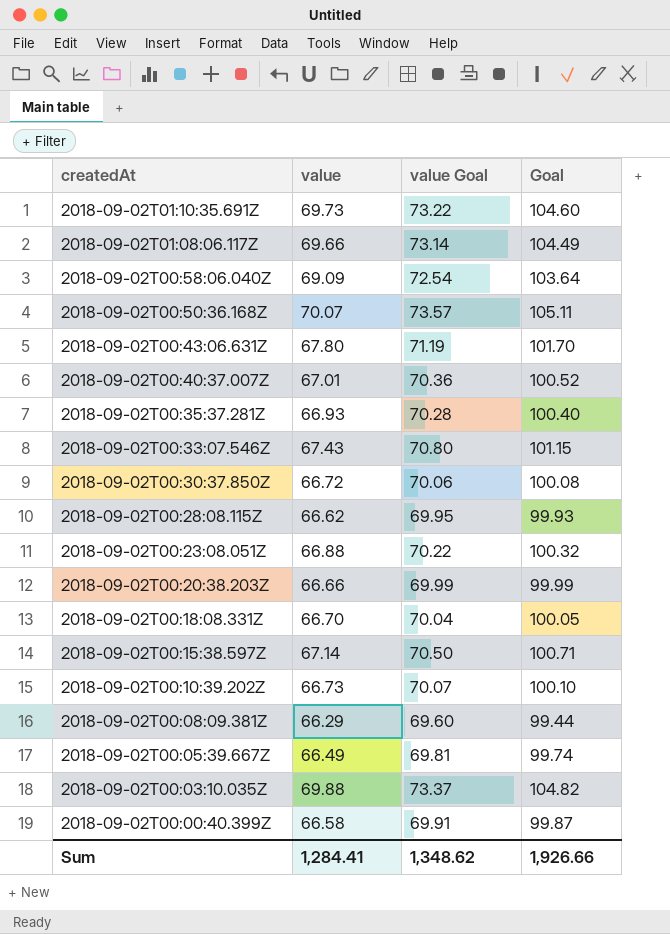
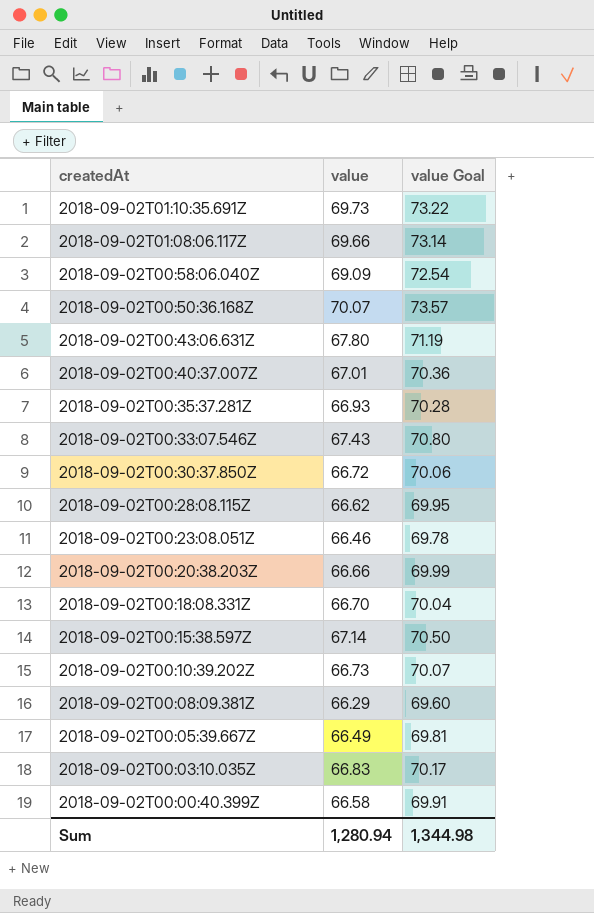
column Goal | formula: [value] * 1.5 -> none
2018-09-02T00:23:08.051Z | value: 66.88 -> 66.46
2018-09-02T00:23:08.051Z | value Goal: 70.22 -> 69.78
2018-09-02T00:03:10.035Z | value: 69.88 -> 66.83
2018-09-02T00:03:10.035Z | value Goal: 73.37 -> 70.17
Sum | value: 1,284.41 -> 1,280.94
Sum | value Goal: 1,348.62 -> 1,344.98

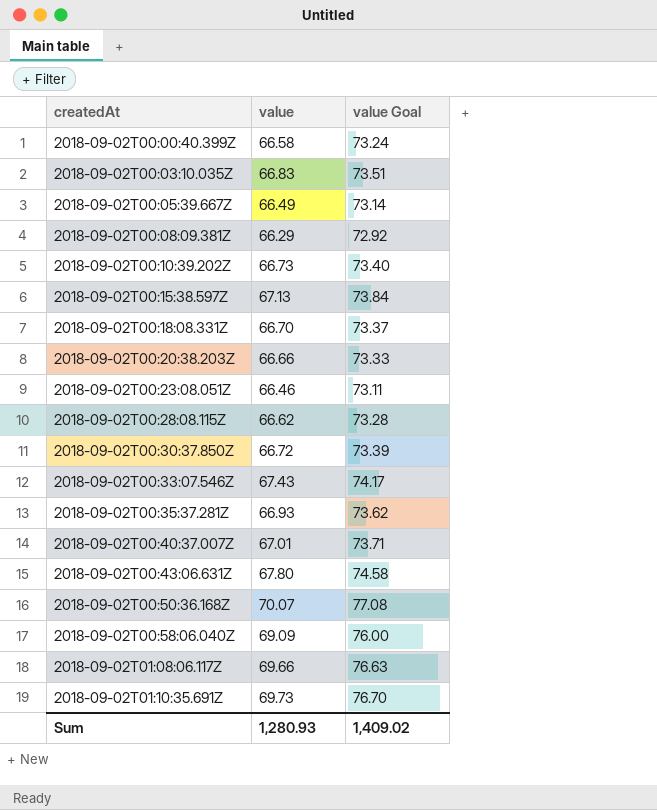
row order: createdAt descending -> createdAt ascending
column value Goal | formula: [value] * 1.05 -> [value] * 1.1
2018-09-02T00:15:38.597Z | value: 67.14 -> 67.13
Sum | value: 1,280.94 -> 1,280.93
Sum | value Goal: 1,344.98 -> 1,409.02

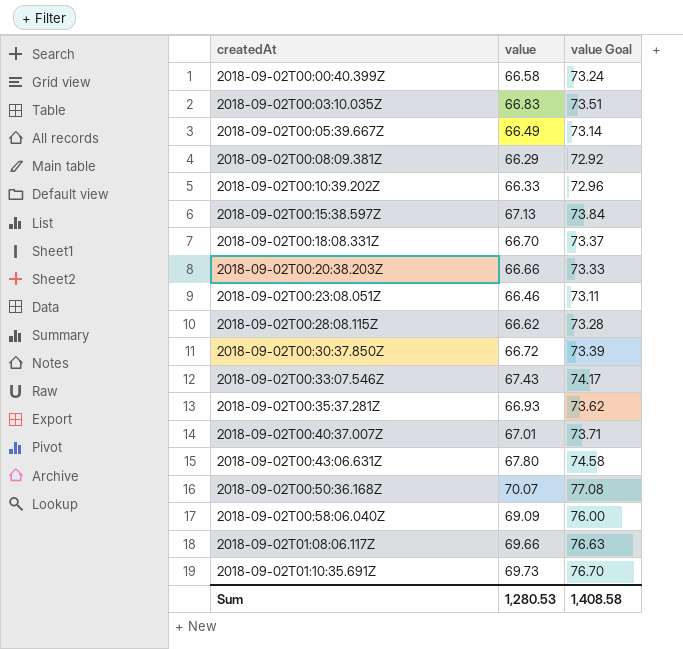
2018-09-02T00:10:39.202Z | value: 66.73 -> 66.33
2018-09-02T00:10:39.202Z | value Goal: 73.40 -> 72.96
Sum | value: 1,280.93 -> 1,280.53
Sum | value Goal: 1,409.02 -> 1,408.58

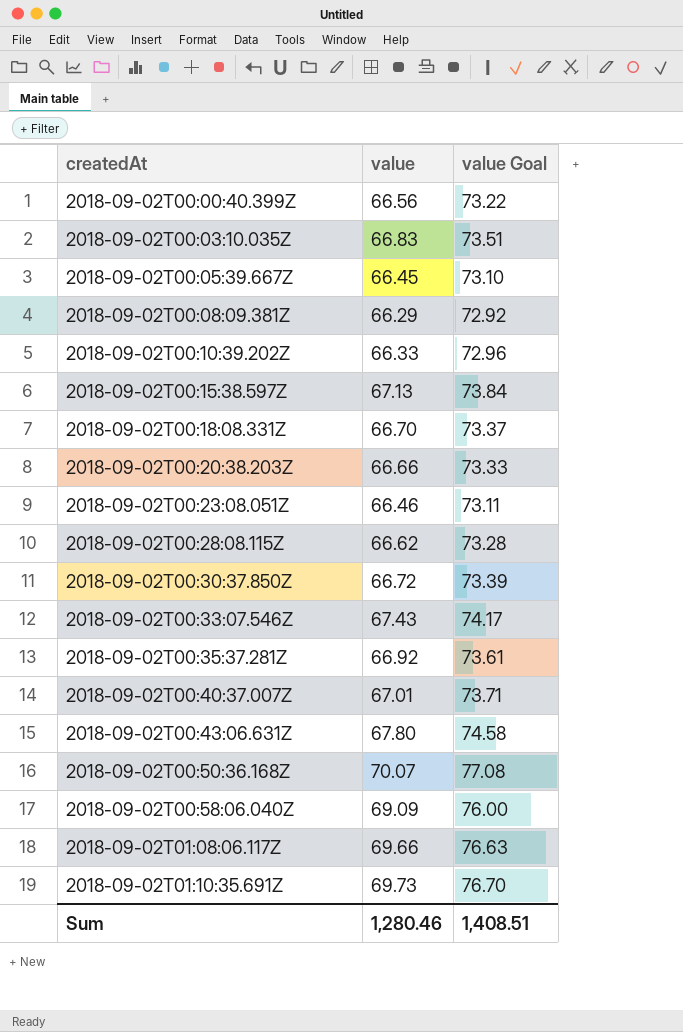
2018-09-02T00:00:40.399Z | value: 66.58 -> 66.56
2018-09-02T00:00:40.399Z | value Goal: 73.24 -> 73.22
2018-09-02T00:05:39.667Z | value: 66.49 -> 66.45
2018-09-02T00:05:39.667Z | value Goal: 73.14 -> 73.10
2018-09-02T00:35:37.281Z | value: 66.93 -> 66.92
2018-09-02T00:35:37.281Z | value Goal: 73.62 -> 73.61
Sum | value: 1,280.53 -> 1,280.46
Sum | value Goal: 1,408.58 -> 1,408.51

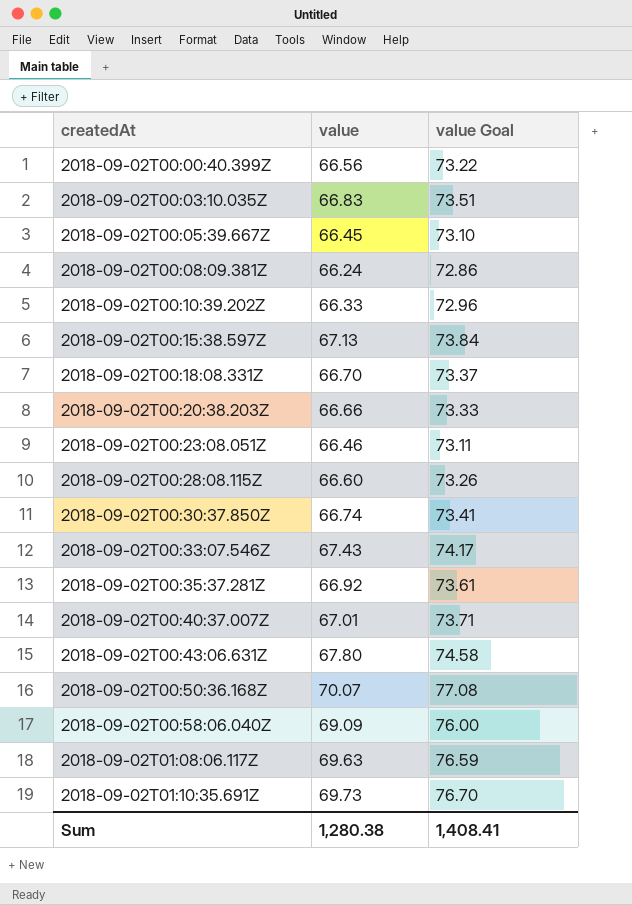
2018-09-02T00:08:09.381Z | value: 66.29 -> 66.24
2018-09-02T00:08:09.381Z | value Goal: 72.92 -> 72.86
2018-09-02T00:28:08.115Z | value: 66.62 -> 66.60
2018-09-02T00:28:08.115Z | value Goal: 73.28 -> 73.26
2018-09-02T00:30:37.850Z | value: 66.72 -> 66.74
2018-09-02T00:30:37.850Z | value Goal: 73.39 -> 73.41
2018-09-02T01:08:06.117Z | value: 69.66 -> 69.63
2018-09-02T01:08:06.117Z | value Goal: 76.63 -> 76.59
Sum | value: 1,280.46 -> 1,280.38
Sum | value Goal: 1,408.51 -> 1,408.41

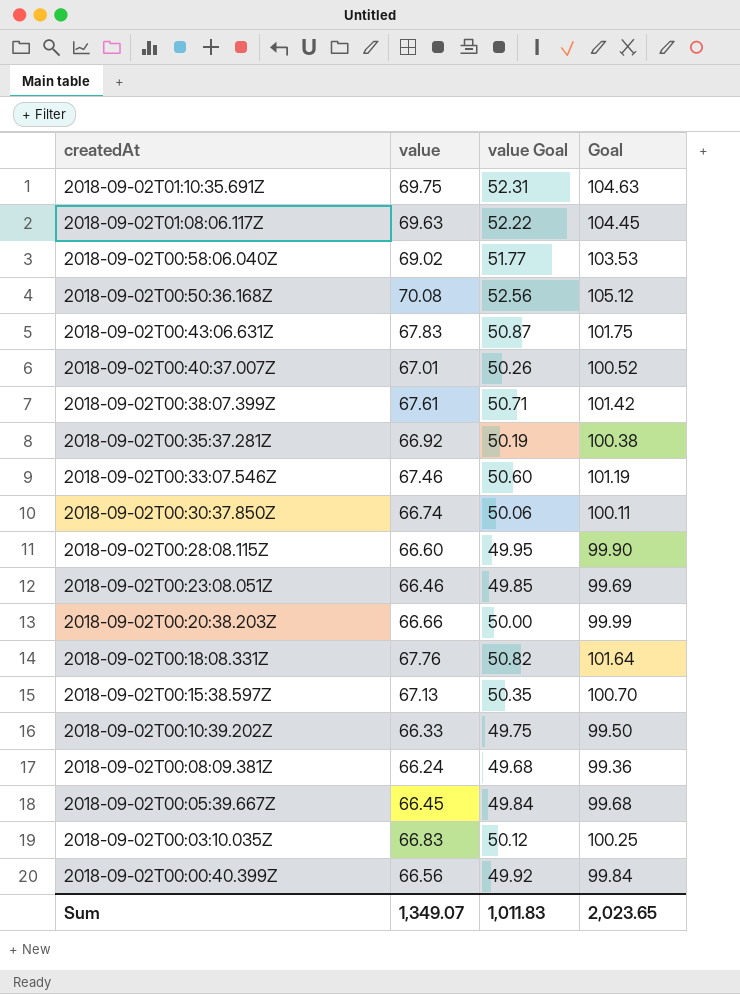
row order: createdAt ascending -> createdAt descending
column value Goal | formula: [value] * 1.1 -> [value] * 0.75
column Goal | formula: none -> [value] * 1.5
2018-09-02T01:10:35.691Z | value: 69.73 -> 69.75
2018-09-02T00:58:06.040Z | value: 69.09 -> 69.02
2018-09-02T00:50:36.168Z | value: 70.07 -> 70.08
2018-09-02T00:43:06.631Z | value: 67.80 -> 67.83
row 2018-09-02T00:38:07.399Z: none -> 67.61 | 50.71 | 101.42
2018-09-02T00:33:07.546Z | value: 67.43 -> 67.46
2018-09-02T00:18:08.331Z | value: 66.70 -> 67.76
Sum | value: 1,280.38 -> 1,349.07
Sum | value Goal: 1,408.41 -> 1,011.83

